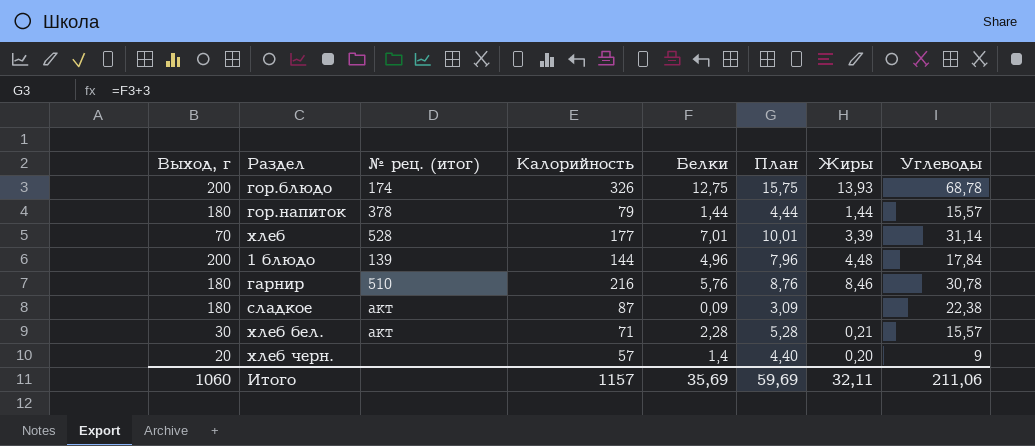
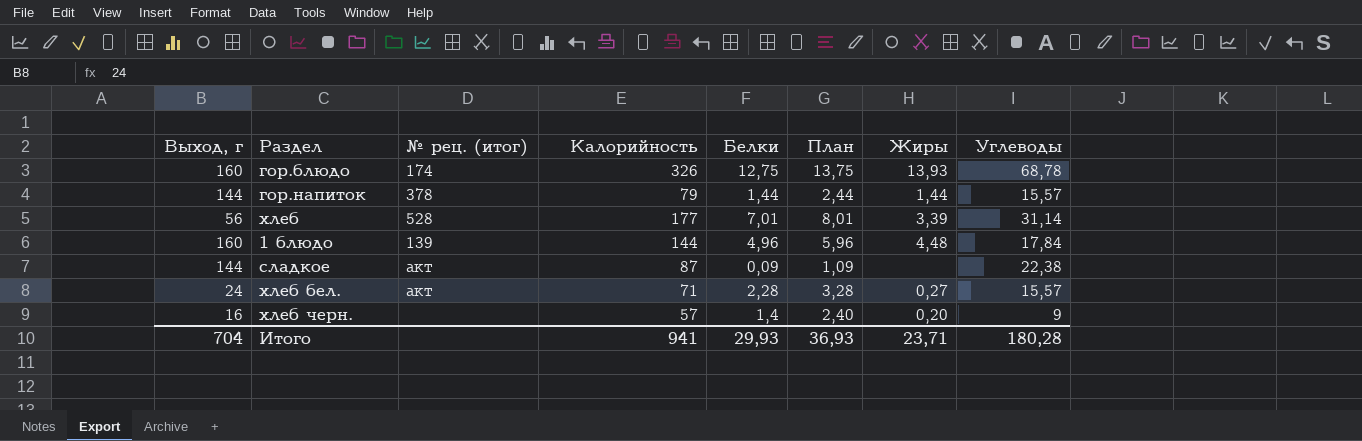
column План | formula: [Белки] + 3 -> [Белки] + 1
row гарнир: 180 | 510 | 216 | 5,76 | 8,76 | 8,46 | 30,78 -> none
гор.блюдо | Выход, г: 200 -> 160
гор.напиток | Выход, г: 180 -> 144
хлеб | Выход, г: 70 -> 56
1 блюдо | Выход, г: 200 -> 160
сладкое | Выход, г: 180 -> 144
хлеб бел. | Выход, г: 30 -> 24
хлеб бел. | Жиры: 0,21 -> 0,27
хлеб черн. | Выход, г: 20 -> 16
Итого | Выход, г: 1060 -> 704
Итого | Калорийность: 1157 -> 941
Итого | Белки: 35,69 -> 29,93
Итого | План: 59,69 -> 36,93
Итого | Жиры: 32,11 -> 23,71
Итого | Углеводы: 211,06 -> 180,28

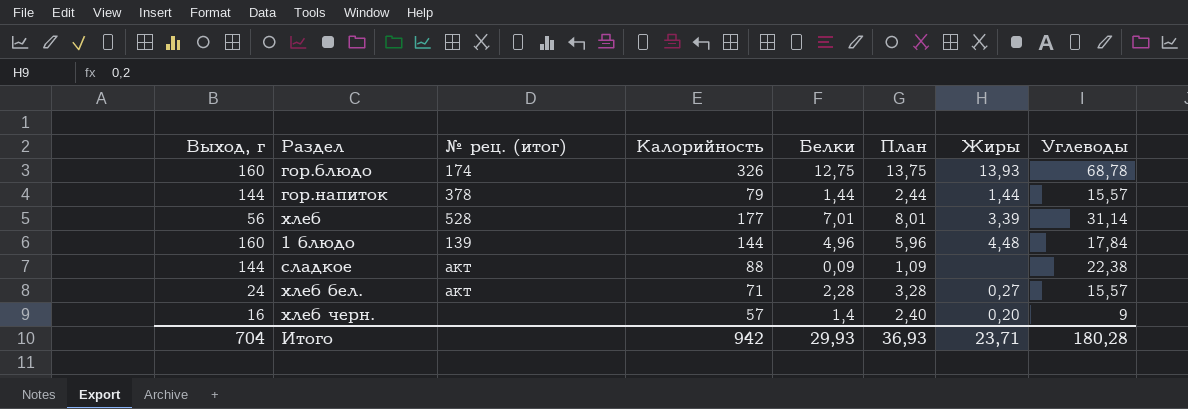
сладкое | Калорийность: 87 -> 88
Итого | Калорийность: 941 -> 942

